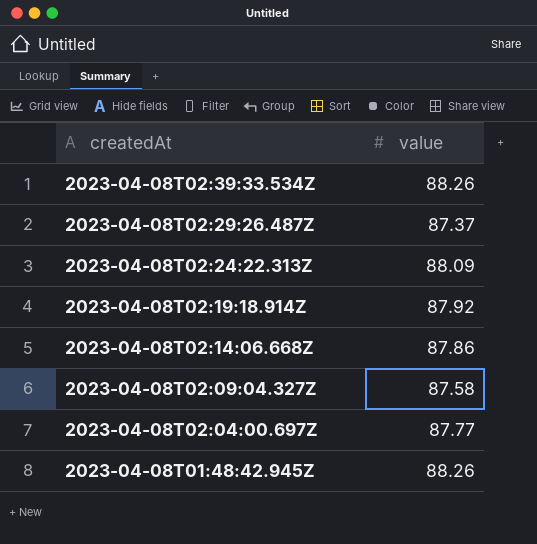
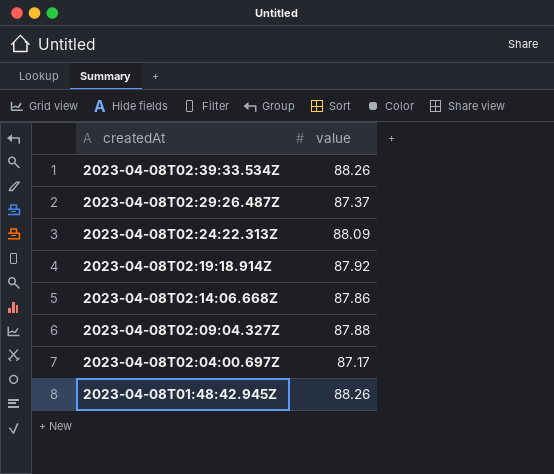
2023-04-08T02:09:04.327Z | value: 87.58 -> 87.88
2023-04-08T02:04:00.697Z | value: 87.77 -> 87.17

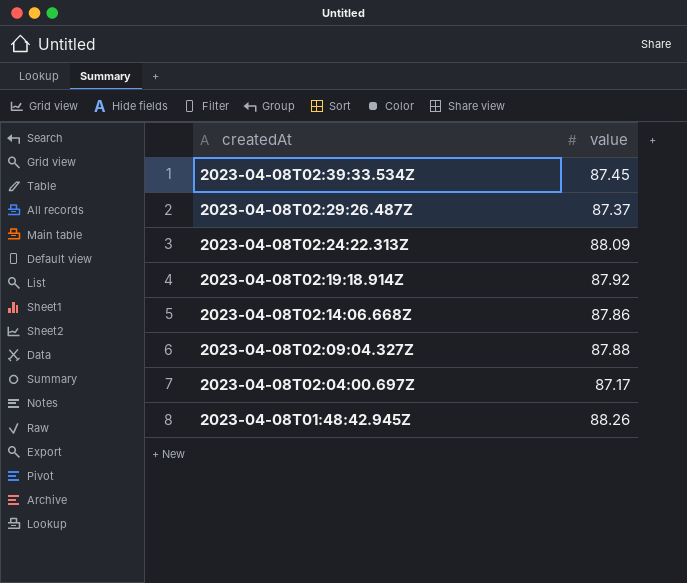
2023-04-08T02:39:33.534Z | value: 88.26 -> 87.45

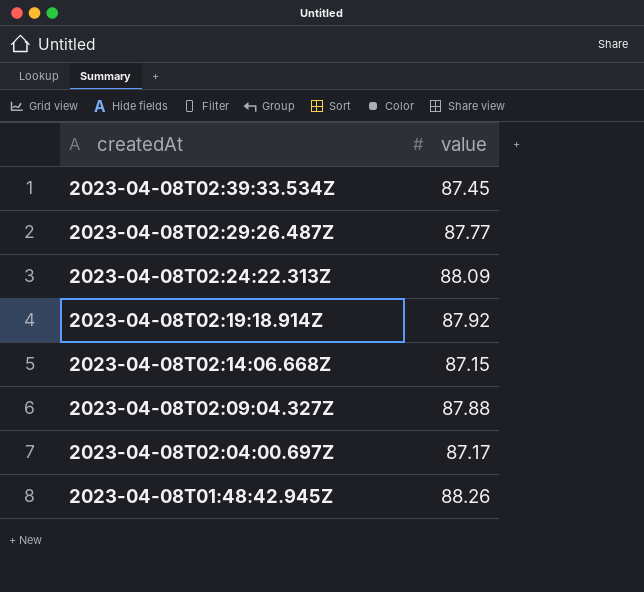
2023-04-08T02:29:26.487Z | value: 87.37 -> 87.77
2023-04-08T02:14:06.668Z | value: 87.86 -> 87.15

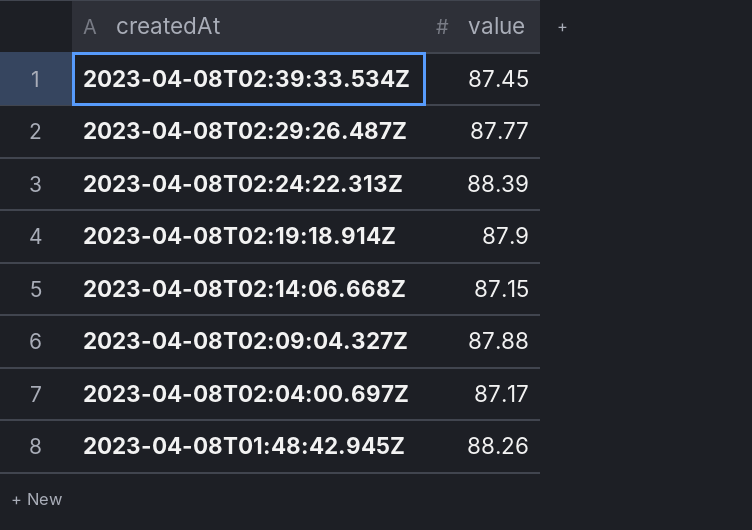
2023-04-08T02:24:22.313Z | value: 88.09 -> 88.39
2023-04-08T02:19:18.914Z | value: 87.92 -> 87.9

